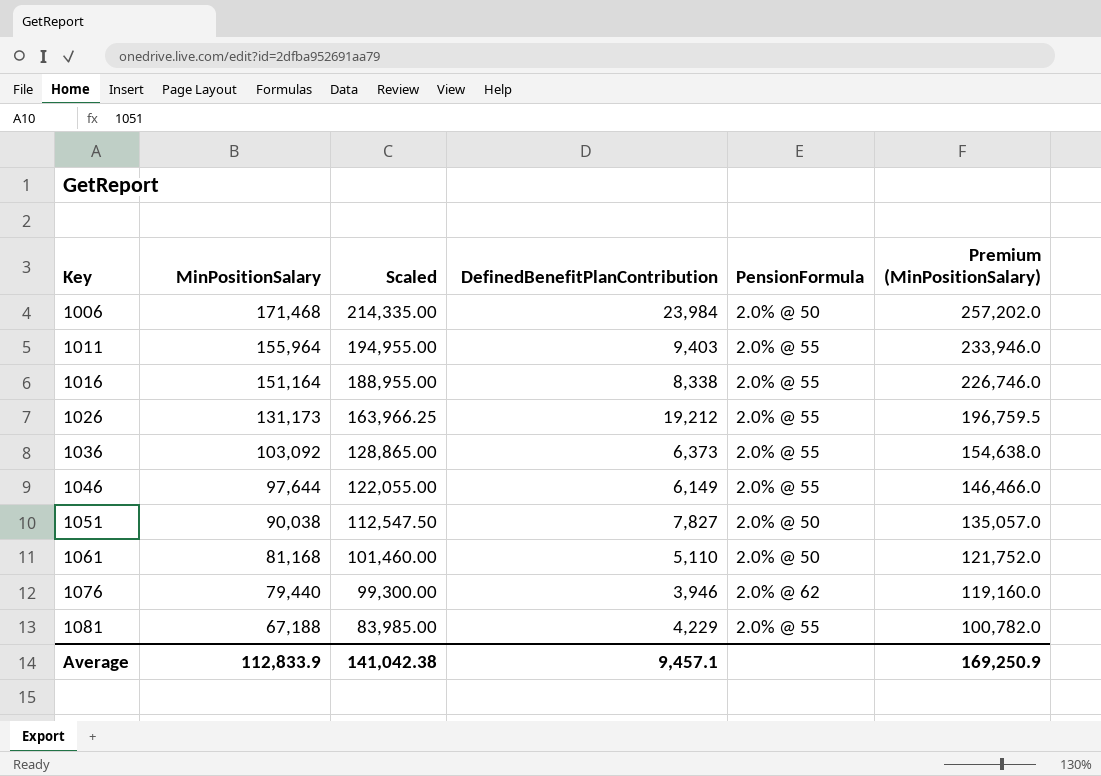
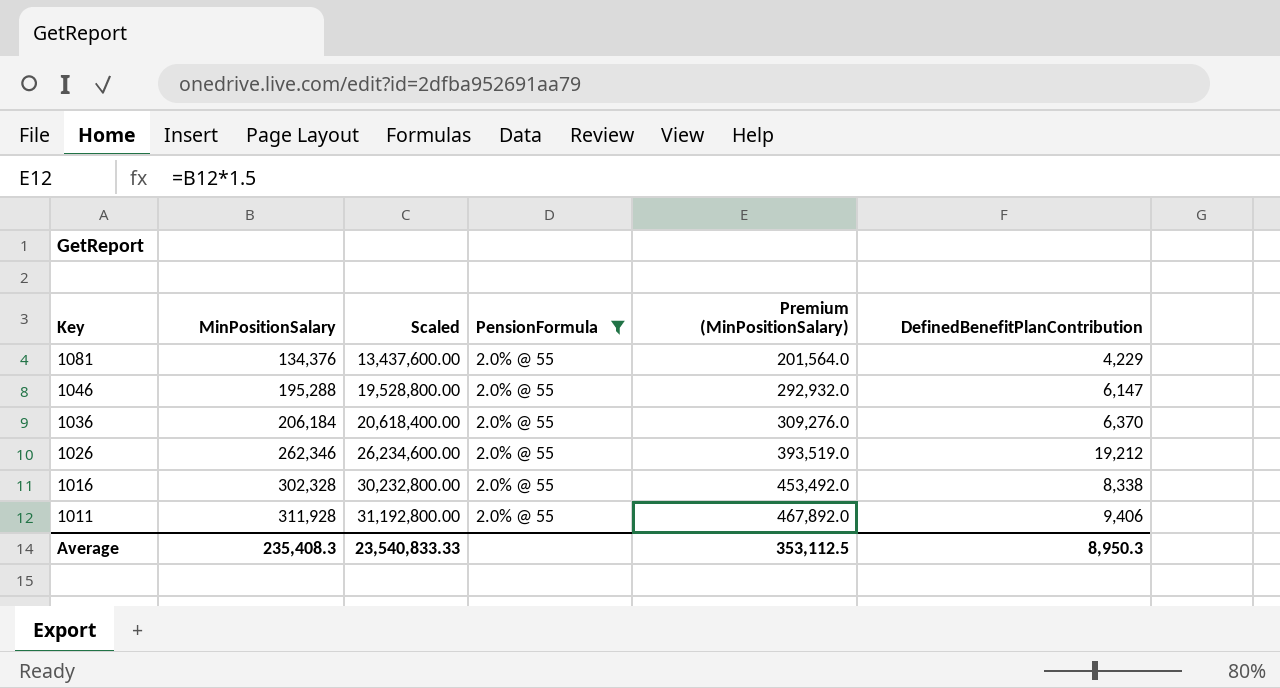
filter: none -> PensionFormula = 2.0% @ 55
row order: Key ascending -> Key descending
column Scaled | formula: [MinPositionSalary] * 1.25 -> [MinPositionSalary] * 100
column DefinedBenefitPlanContribution | position: 4 -> 6
1081 | MinPositionSalary: 67,188 -> 134,376
1081 | Premium (MinPositionSalary): 100,782.0 -> 201,564.0
1046 | MinPositionSalary: 97,644 -> 195,288
1046 | Premium (MinPositionSalary): 146,466.0 -> 292,932.0
1046 | DefinedBenefitPlanContribution: 6,149 -> 6,147
1036 | MinPositionSalary: 103,092 -> 206,184
1036 | Premium (MinPositionSalary): 154,638.0 -> 309,276.0
1036 | DefinedBenefitPlanContribution: 6,373 -> 6,370
1026 | MinPositionSalary: 131,173 -> 262,346
1026 | Premium (MinPositionSalary): 196,759.5 -> 393,519.0
1016 | MinPositionSalary: 151,164 -> 302,328
1016 | Premium (MinPositionSalary): 226,746.0 -> 453,492.0
1011 | MinPositionSalary: 155,964 -> 311,928
1011 | Premium (MinPositionSalary): 233,946.0 -> 467,892.0
1011 | DefinedBenefitPlanContribution: 9,403 -> 9,406
Average | MinPositionSalary: 112,833.9 -> 235,408.3
Average | Scaled: 141,042.38 -> 23,540,833.33
Average | Premium (MinPositionSalary): 169,250.9 -> 353,112.5
Average | DefinedBenefitPlanContribution: 9,457.1 -> 8,950.3

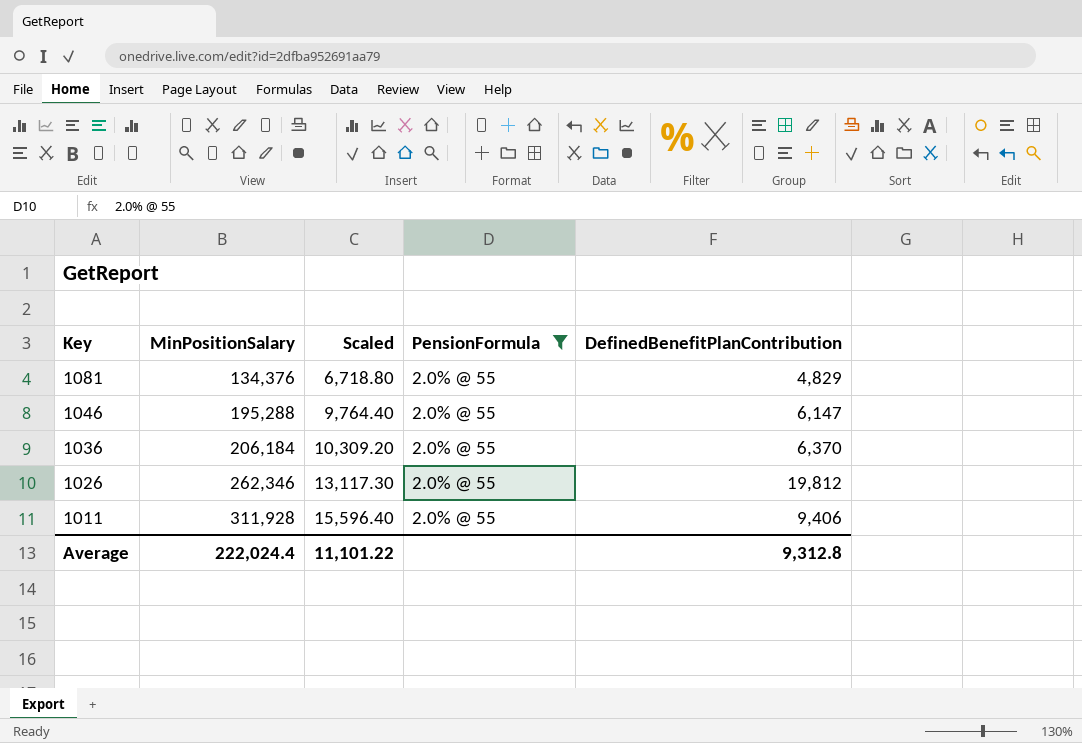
column Premium (MinPositionSalary) | formula: [MinPositionSalary] * 1.5 -> none
column Scaled | formula: [MinPositionSalary] * 100 -> [MinPositionSalary] * 0.05
row 1016: 302,328 | 30,232,800.00 | 2.0% @ 55 | 453,492.0 | 8,338 -> none
1081 | DefinedBenefitPlanContribution: 4,229 -> 4,829
1026 | DefinedBenefitPlanContribution: 19,212 -> 19,812
Average | MinPositionSalary: 235,408.3 -> 222,024.4
Average | Scaled: 23,540,833.33 -> 11,101.22
Average | DefinedBenefitPlanContribution: 8,950.3 -> 9,312.8

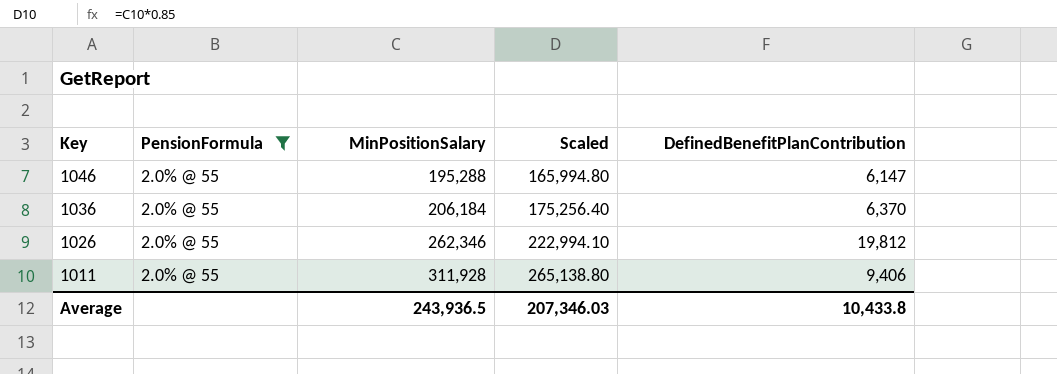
column PensionFormula | position: 4 -> 2
column Scaled | formula: [MinPositionSalary] * 0.05 -> [MinPositionSalary] * 0.85
row 1081: 134,376 | 6,718.80 | 2.0% @ 55 | 4,829 -> none
Average | MinPositionSalary: 222,024.4 -> 243,936.5
Average | Scaled: 11,101.22 -> 207,346.03
Average | DefinedBenefitPlanContribution: 9,312.8 -> 10,433.8

